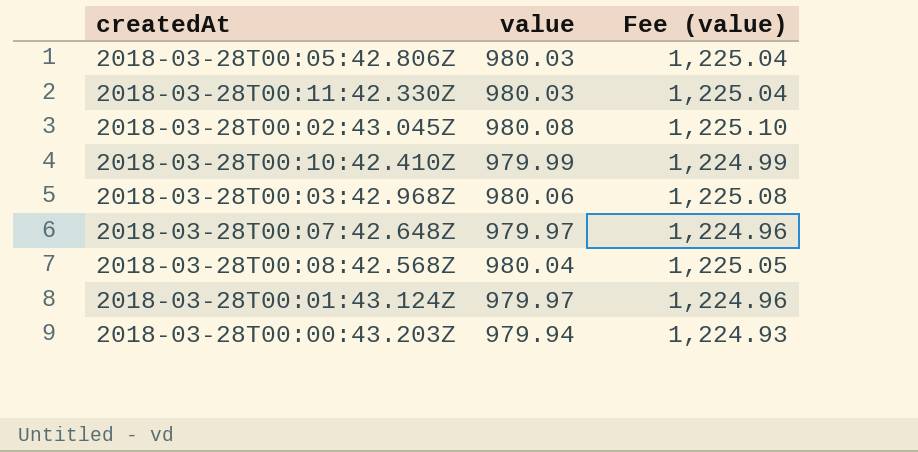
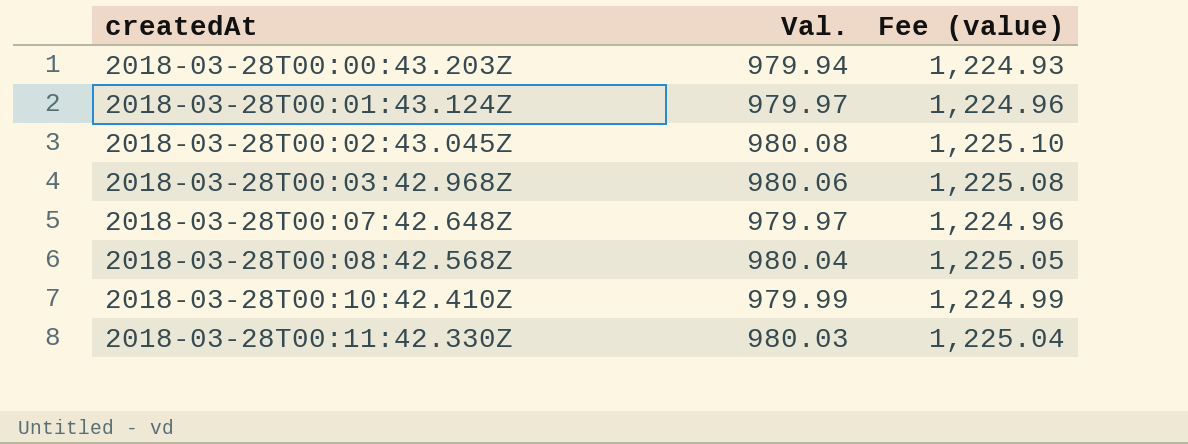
row order: none -> createdAt ascending
column name: value -> Val.
row 2018-03-28T00:05:42.806Z: 980.03 | 1,225.04 -> none

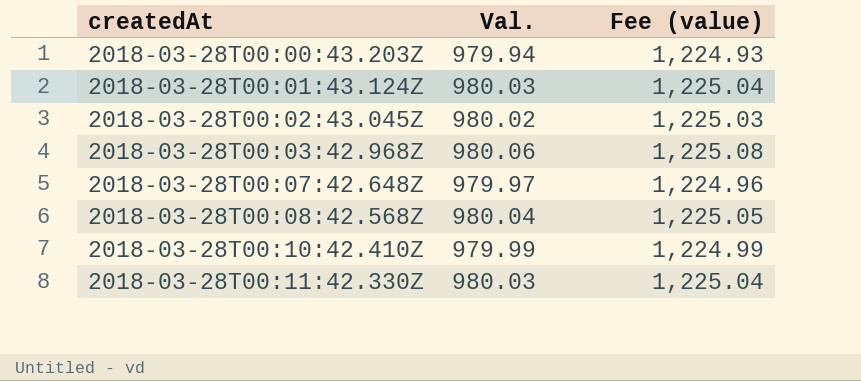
2018-03-28T00:01:43.124Z | Val.: 979.97 -> 980.03
2018-03-28T00:01:43.124Z | Fee (value): 1,224.96 -> 1,225.04
2018-03-28T00:02:43.045Z | Val.: 980.08 -> 980.02
2018-03-28T00:02:43.045Z | Fee (value): 1,225.10 -> 1,225.03

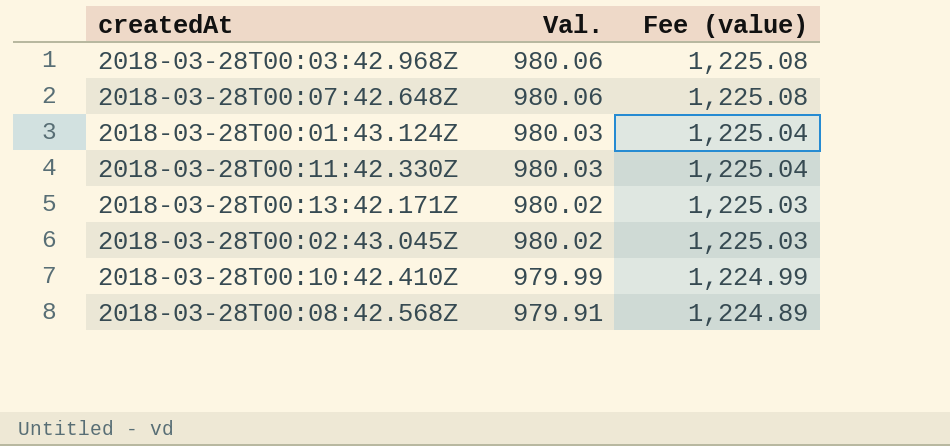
row order: createdAt ascending -> Val. descending
row 2018-03-28T00:00:43.203Z: 979.94 | 1,224.93 -> none
2018-03-28T00:07:42.648Z | Val.: 979.97 -> 980.06
2018-03-28T00:07:42.648Z | Fee (value): 1,224.96 -> 1,225.08
row 2018-03-28T00:13:42.171Z: none -> 980.02 | 1,225.03
2018-03-28T00:08:42.568Z | Val.: 980.04 -> 979.91
2018-03-28T00:08:42.568Z | Fee (value): 1,225.05 -> 1,224.89

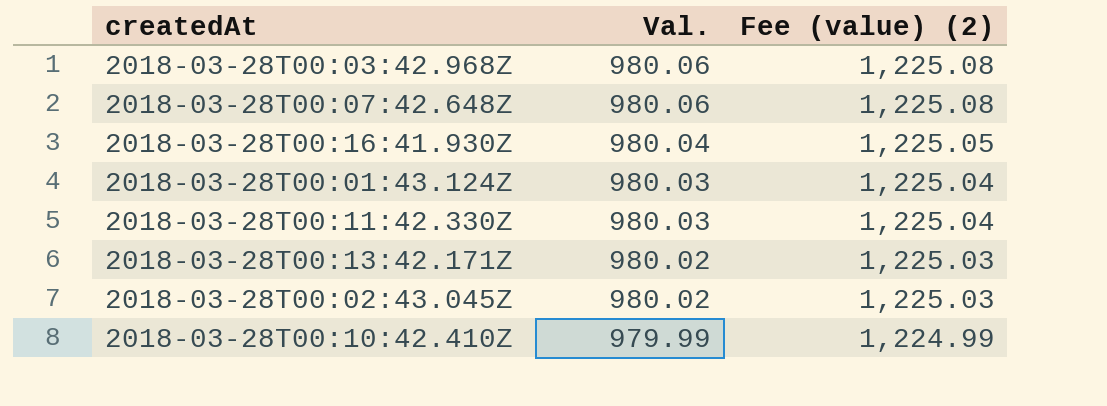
column name: Fee (value) -> Fee (value) (2)
row 2018-03-28T00:08:42.568Z: 979.91 | 1,224.89 -> none
row 2018-03-28T00:16:41.930Z: none -> 980.04 | 1,225.05

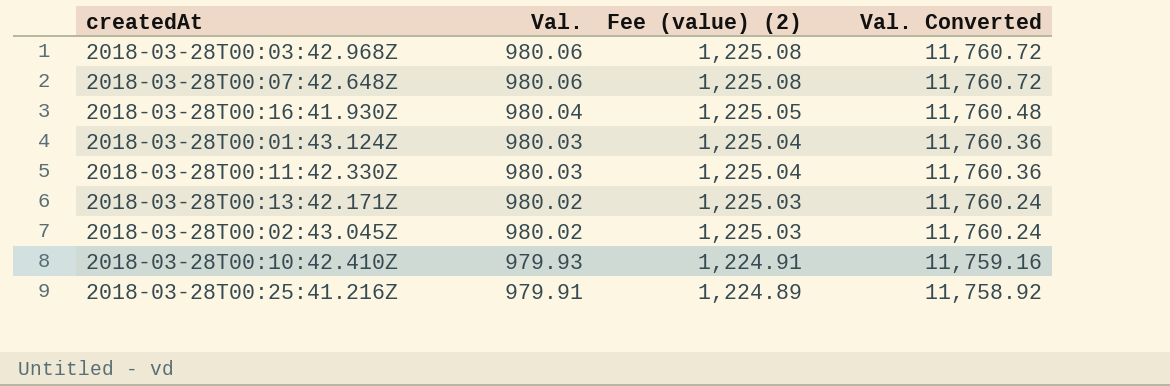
column Val. Converted | formula: none -> [Val.] * 12
2018-03-28T00:10:42.410Z | Val.: 979.99 -> 979.93
2018-03-28T00:10:42.410Z | Fee (value) (2): 1,224.99 -> 1,224.91
row 2018-03-28T00:25:41.216Z: none -> 979.91 | 1,224.89 | 11,758.92

